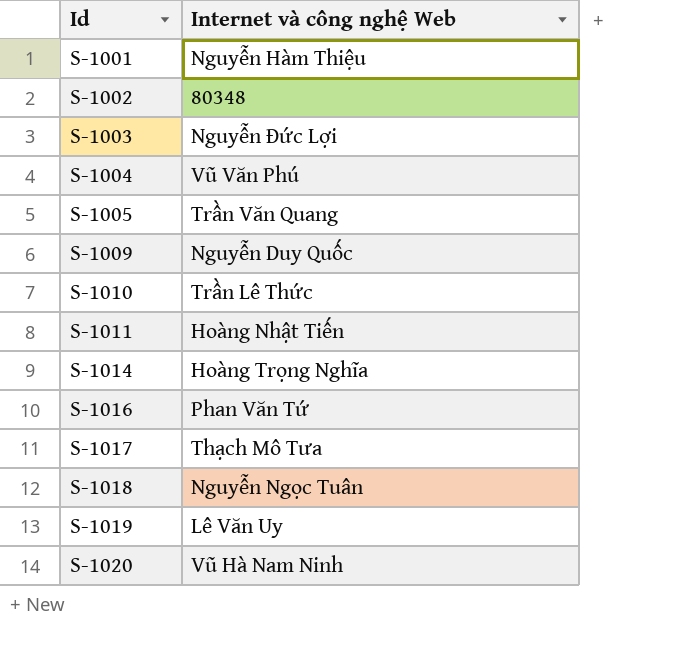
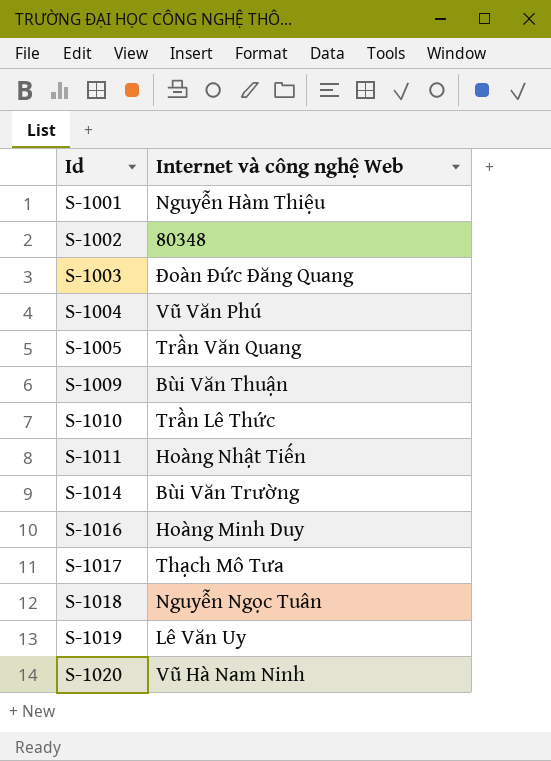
S-1003 | Internet và công nghệ Web: Nguyễn Đức Lợi -> Đoàn Đức Đăng Quang
S-1009 | Internet và công nghệ Web: Nguyễn Duy Quốc -> Bùi Văn Thuận
S-1014 | Internet và công nghệ Web: Hoàng Trọng Nghĩa -> Bùi Văn Trường
S-1016 | Internet và công nghệ Web: Phan Văn Tứ -> Hoàng Minh Duy

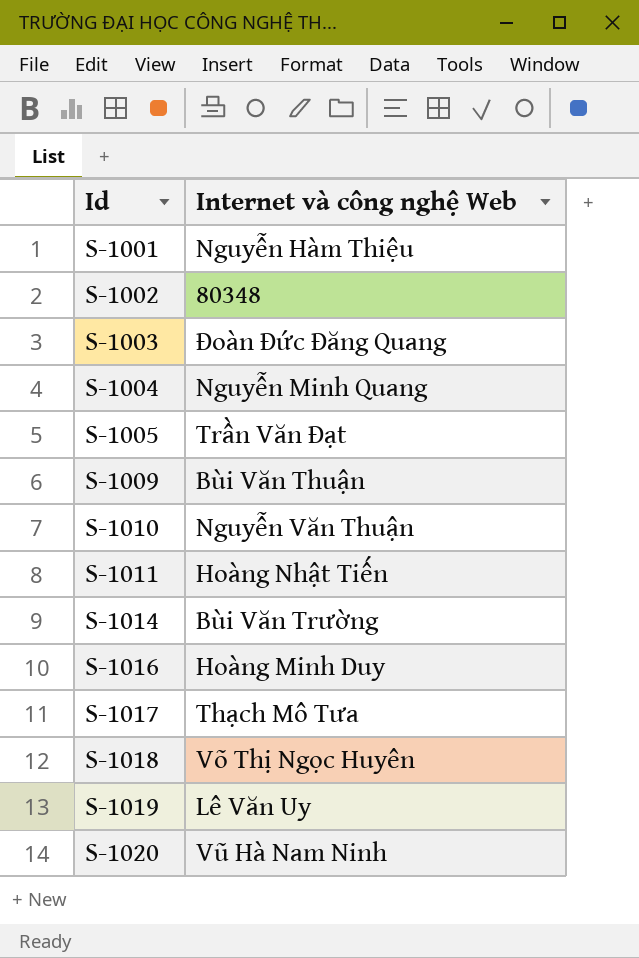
S-1004 | Internet và công nghệ Web: Vũ Văn Phú -> Nguyễn Minh Quang
S-1005 | Internet và công nghệ Web: Trần Văn Quang -> Trần Văn Đạt
S-1010 | Internet và công nghệ Web: Trần Lê Thức -> Nguyễn Văn Thuận
S-1018 | Internet và công nghệ Web: Nguyễn Ngọc Tuân -> Võ Thị Ngọc Huyên

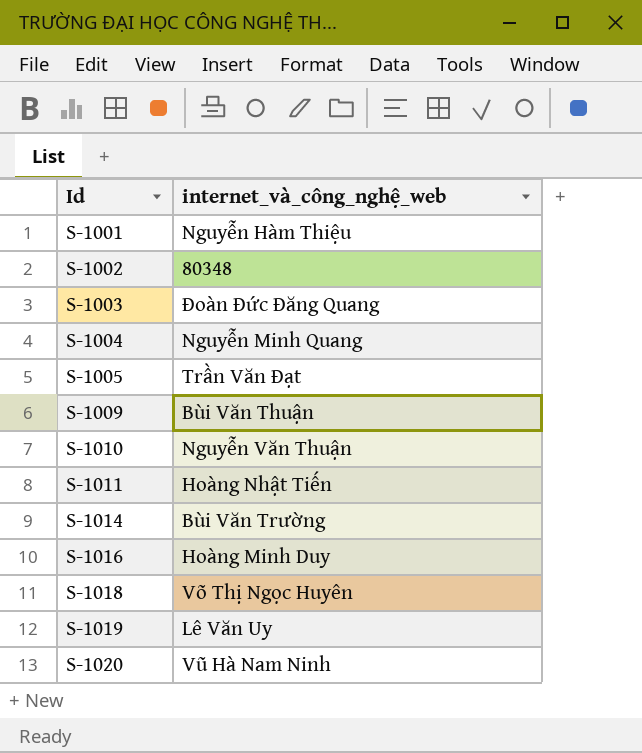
column name: Internet và công nghệ Web -> internet_và_công_nghệ_web
row S-1017: Thạch Mô Tưa -> none

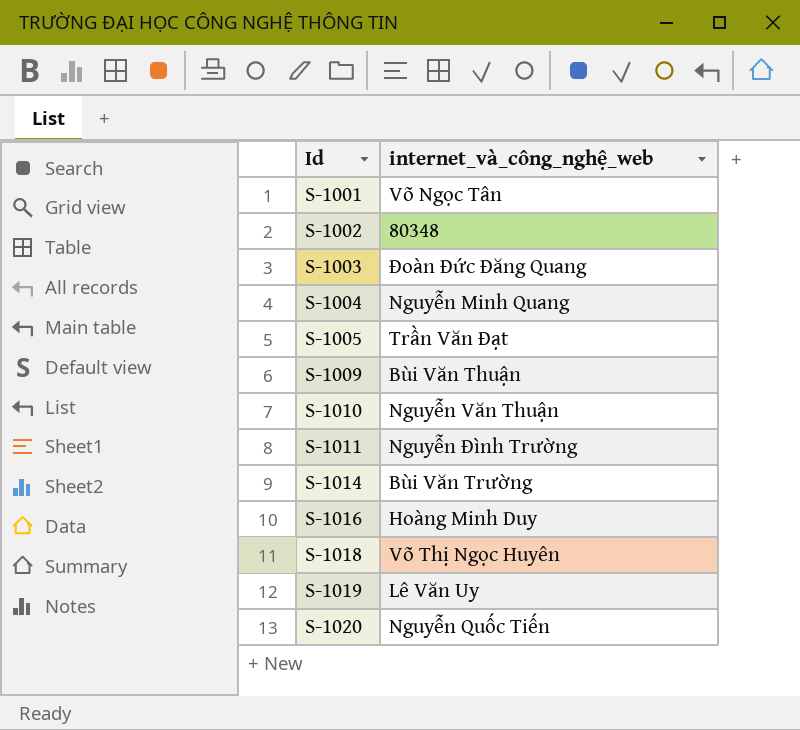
S-1001 | internet_và_công_nghệ_web: Nguyễn Hàm Thiệu -> Võ Ngọc Tân
S-1011 | internet_và_công_nghệ_web: Hoàng Nhật Tiến -> Nguyễn Đình Trường
S-1020 | internet_và_công_nghệ_web: Vũ Hà Nam Ninh -> Nguyễn Quốc Tiến

